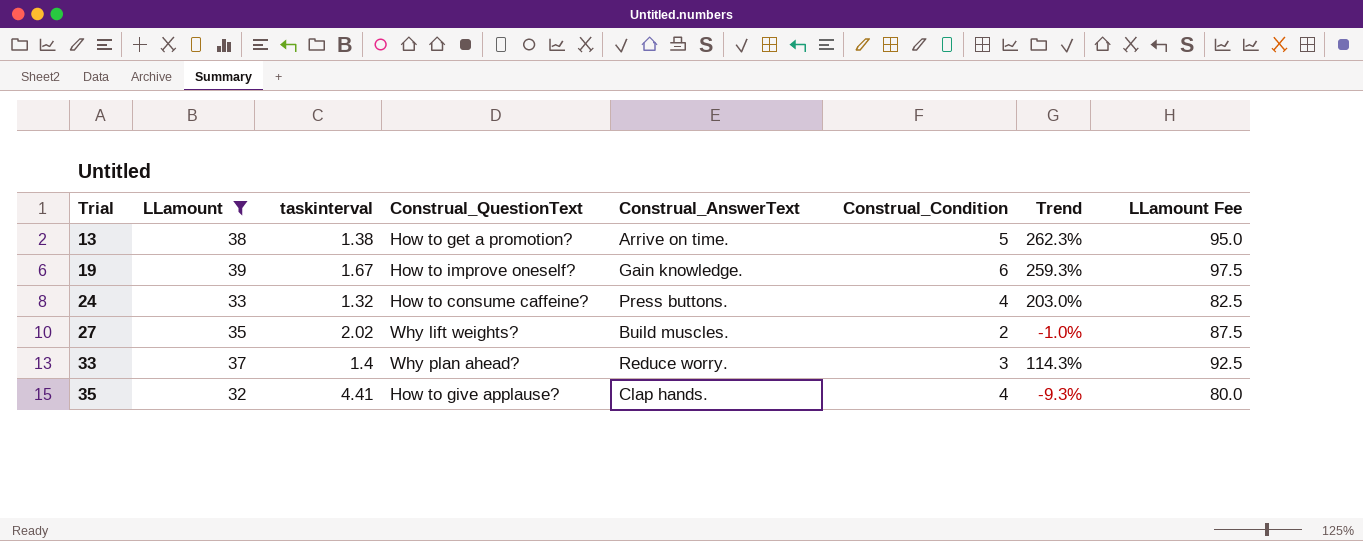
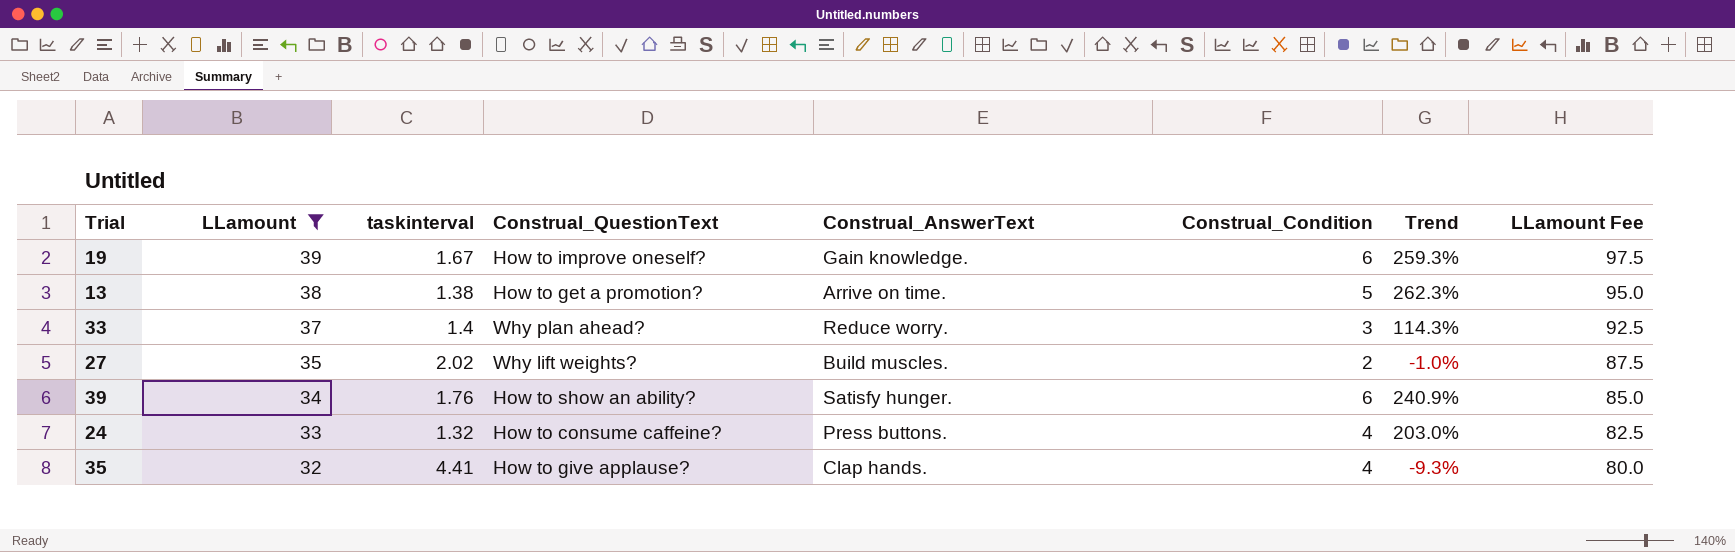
row order: Trial ascending -> LLamount descending
row 39: none -> 34 | 1.76 | How to show an ability? | Satisfy hunger. | 6 | 240.9% | 85.0

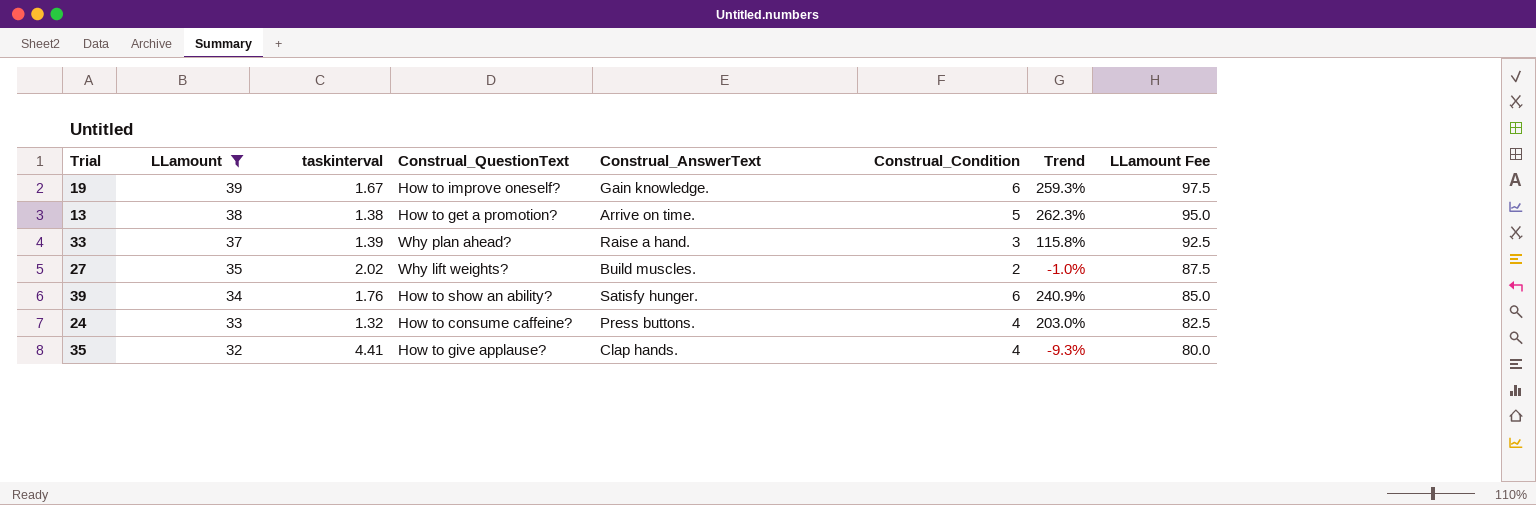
33 | taskinterval: 1.4 -> 1.39
33 | Construal_AnswerText: Reduce worry. -> Raise a hand.
33 | Trend: 114.3% -> 115.8%

